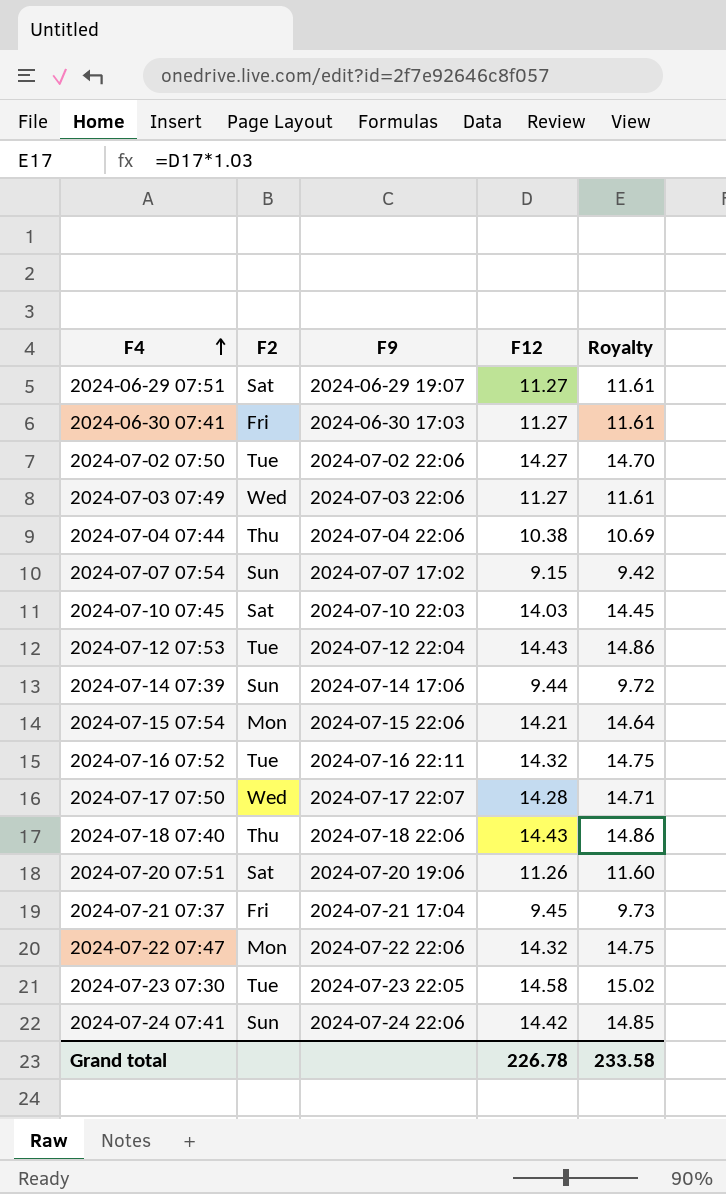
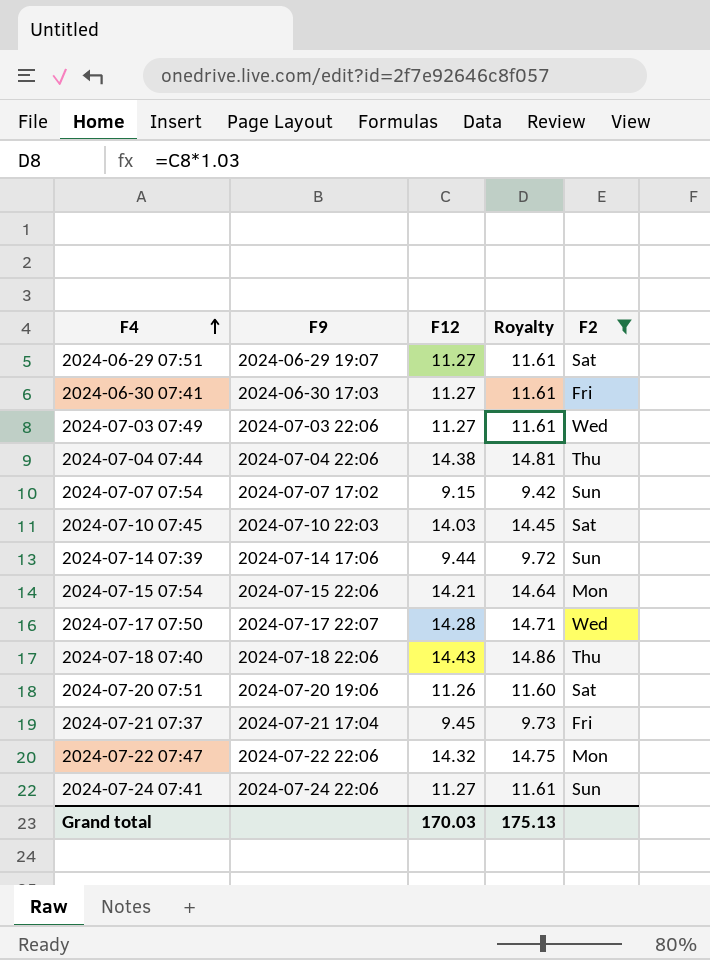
filter: none -> F2 != Tue
column F2 | position: 2 -> 5
2024-07-04 07:44 | F12: 10.38 -> 14.38
2024-07-04 07:44 | Royalty: 10.69 -> 14.81
2024-07-24 07:41 | F12: 14.42 -> 11.27
2024-07-24 07:41 | Royalty: 14.85 -> 11.61
Grand total | F12: 226.78 -> 170.03
Grand total | Royalty: 233.58 -> 175.13

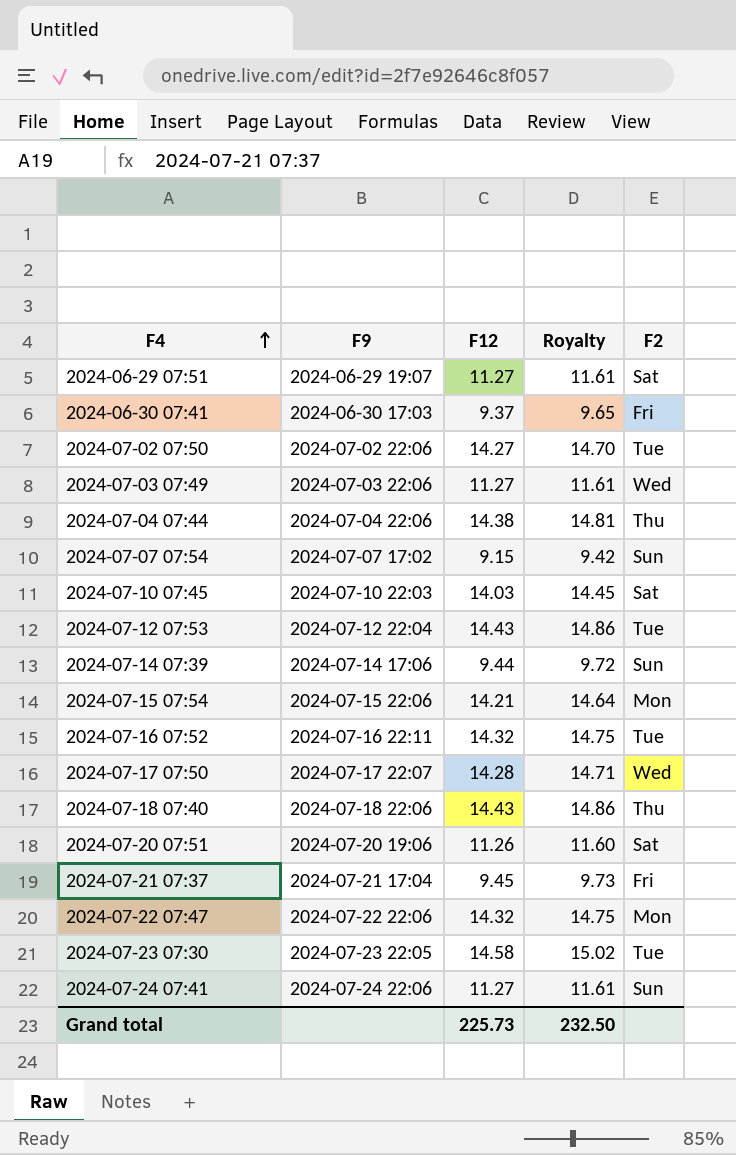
filter: F2 != Tue -> none
2024-06-30 07:41 | F12: 11.27 -> 9.37
2024-06-30 07:41 | Royalty: 11.61 -> 9.65
Grand total | F12: 170.03 -> 225.73
Grand total | Royalty: 175.13 -> 232.50

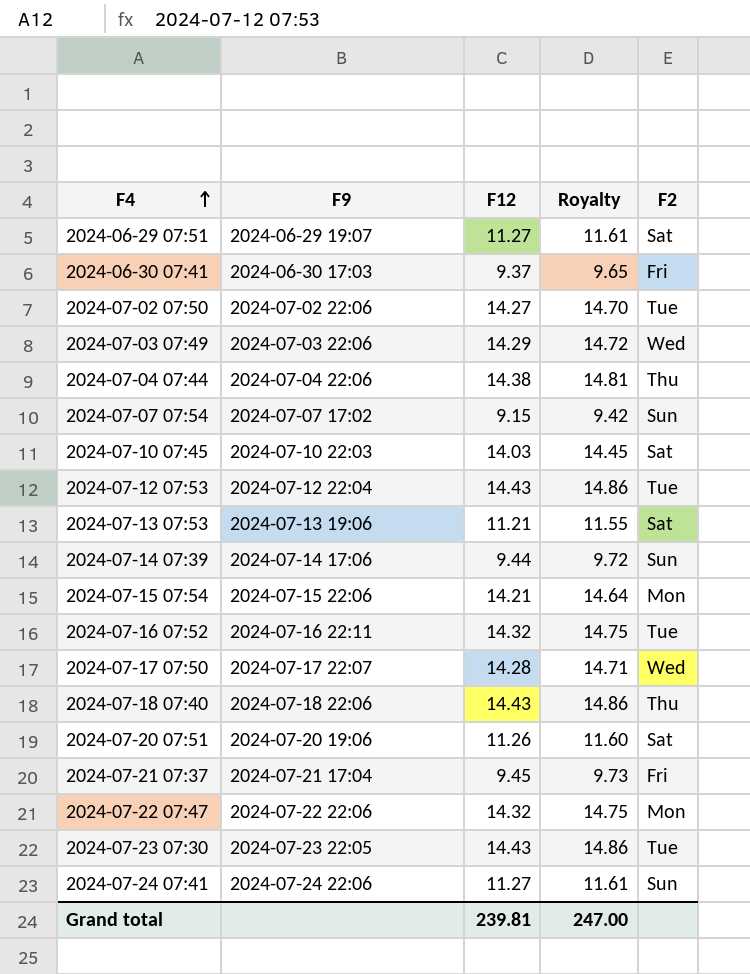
2024-07-03 07:49 | F12: 11.27 -> 14.29
2024-07-03 07:49 | Royalty: 11.61 -> 14.72
row 2024-07-13 07:53: none -> 2024-07-13 19:06 | 11.21 | 11.55 | Sat
2024-07-23 07:30 | F12: 14.58 -> 14.43
2024-07-23 07:30 | Royalty: 15.02 -> 14.86
Grand total | F12: 225.73 -> 239.81
Grand total | Royalty: 232.50 -> 247.00

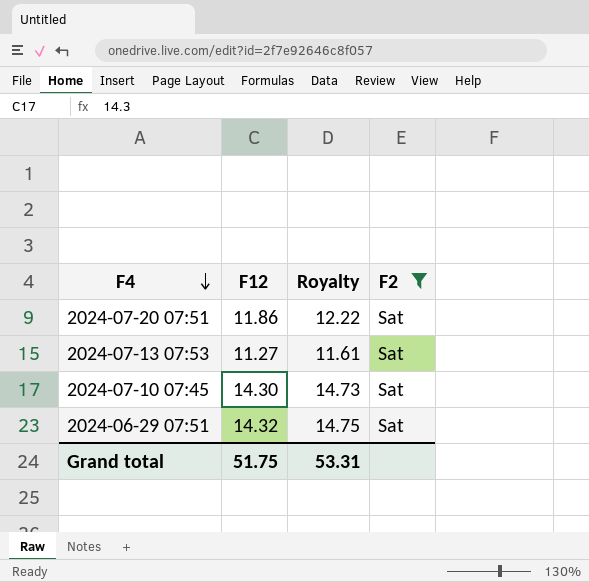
filter: none -> F2 = Sat
row order: F4 ascending -> F4 descending
column F9 | position: 2 -> none
2024-07-20 07:51 | F12: 11.26 -> 11.86
2024-07-20 07:51 | Royalty: 11.60 -> 12.22
2024-07-13 07:53 | F12: 11.21 -> 11.27
2024-07-13 07:53 | Royalty: 11.55 -> 11.61
2024-07-10 07:45 | F12: 14.03 -> 14.30
2024-07-10 07:45 | Royalty: 14.45 -> 14.73
2024-06-29 07:51 | F12: 11.27 -> 14.32
2024-06-29 07:51 | Royalty: 11.61 -> 14.75
Grand total | F12: 239.81 -> 51.75
Grand total | Royalty: 247.00 -> 53.31

